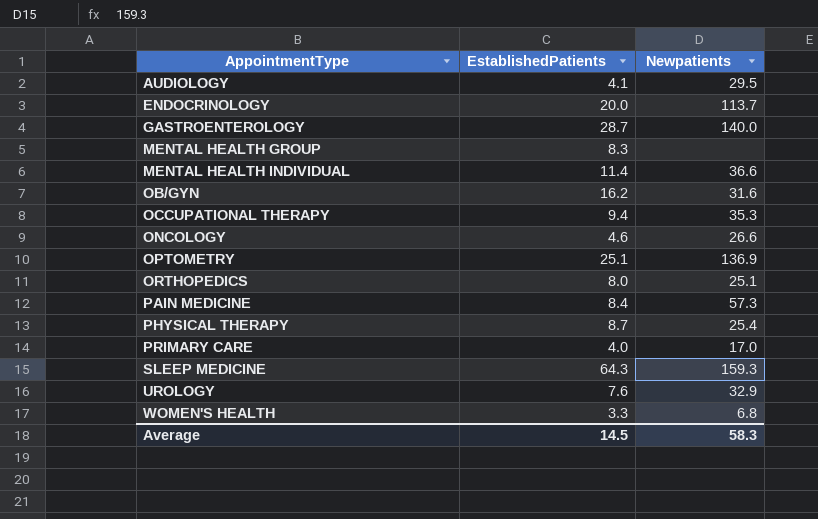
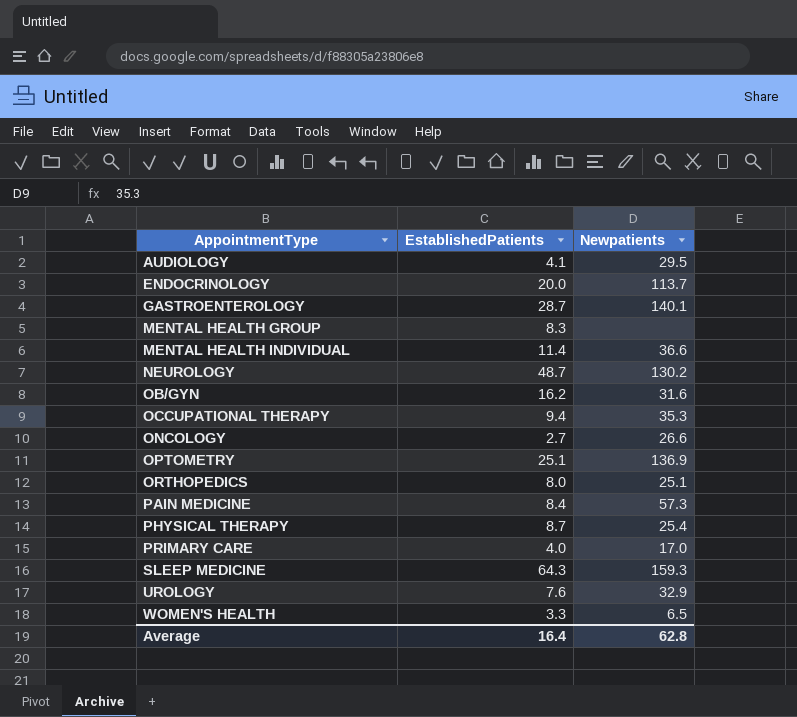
GASTROENTEROLOGY | Newpatients: 140.0 -> 140.1
row NEUROLOGY: none -> 48.7 | 130.2
ONCOLOGY | EstablishedPatients: 4.6 -> 2.7
WOMEN'S HEALTH | Newpatients: 6.8 -> 6.5
Average | EstablishedPatients: 14.5 -> 16.4
Average | Newpatients: 58.3 -> 62.8

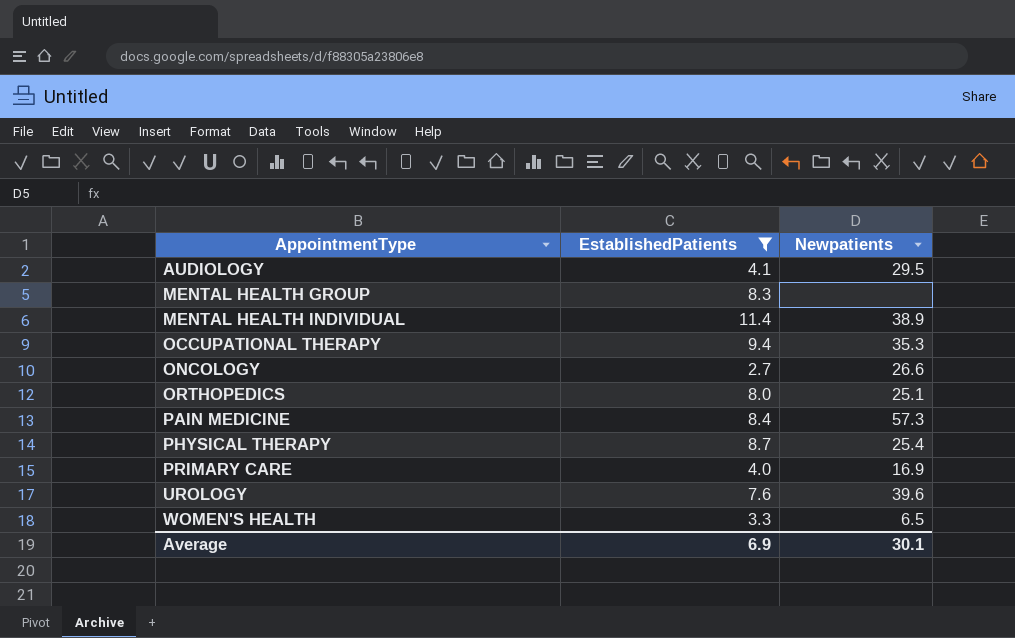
filter: none -> EstablishedPatients <= 11.4
MENTAL HEALTH INDIVIDUAL | Newpatients: 36.6 -> 38.9
PRIMARY CARE | Newpatients: 17.0 -> 16.9
UROLOGY | Newpatients: 32.9 -> 39.6
Average | EstablishedPatients: 16.4 -> 6.9
Average | Newpatients: 62.8 -> 30.1

